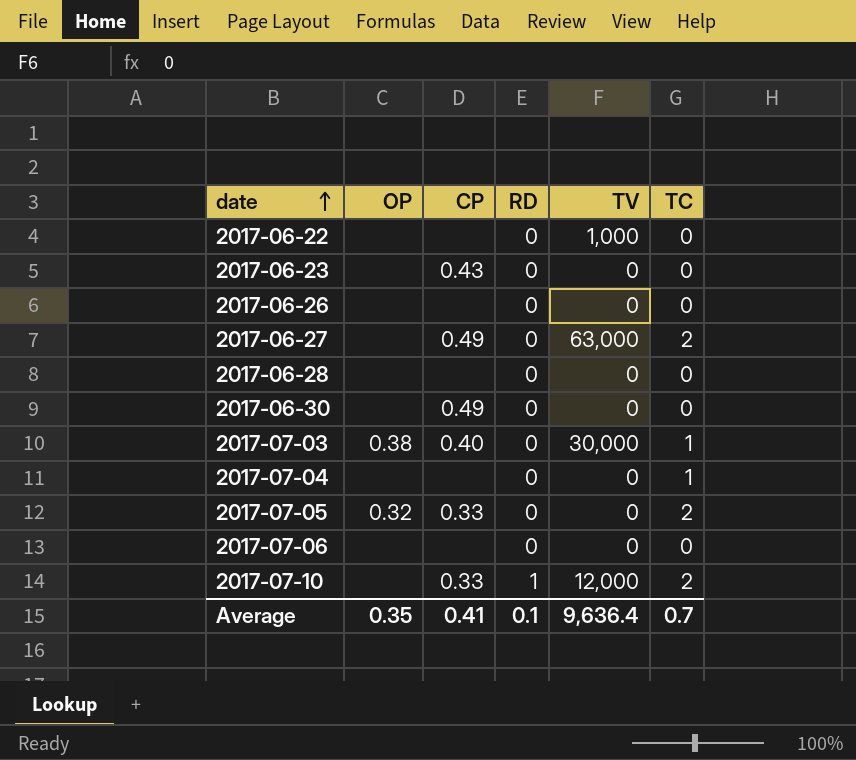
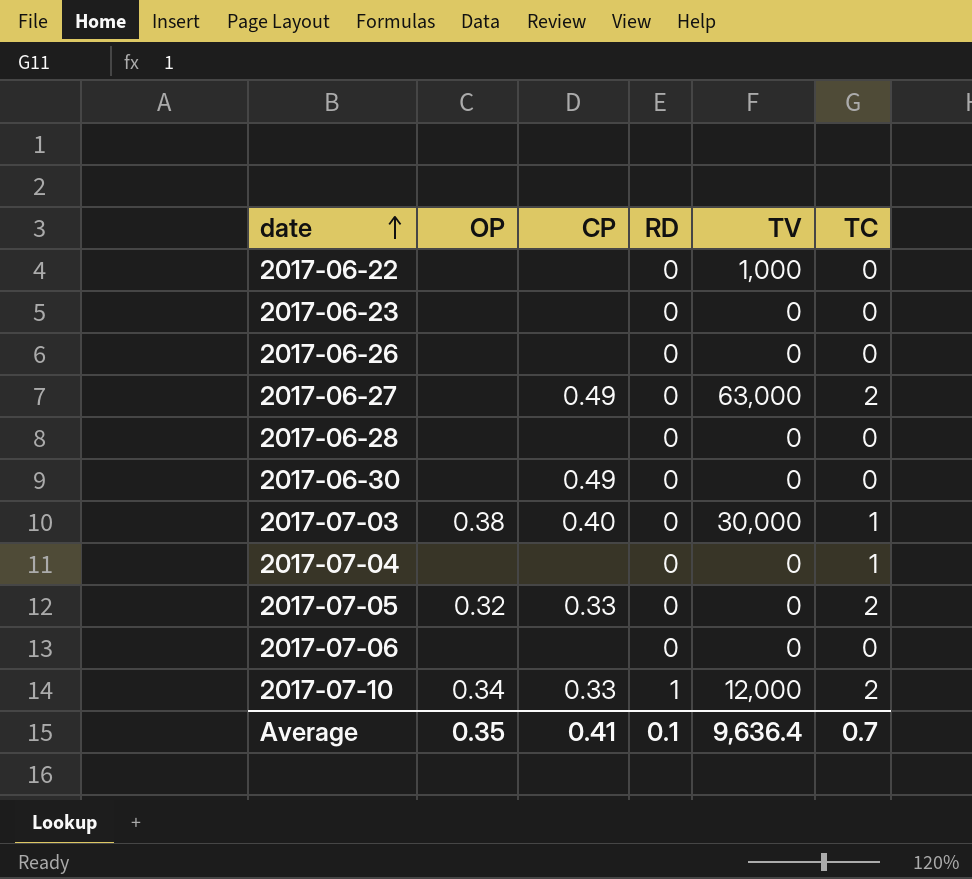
2017-06-23 | CP: 0.43 -> none
2017-07-10 | OP: none -> 0.34

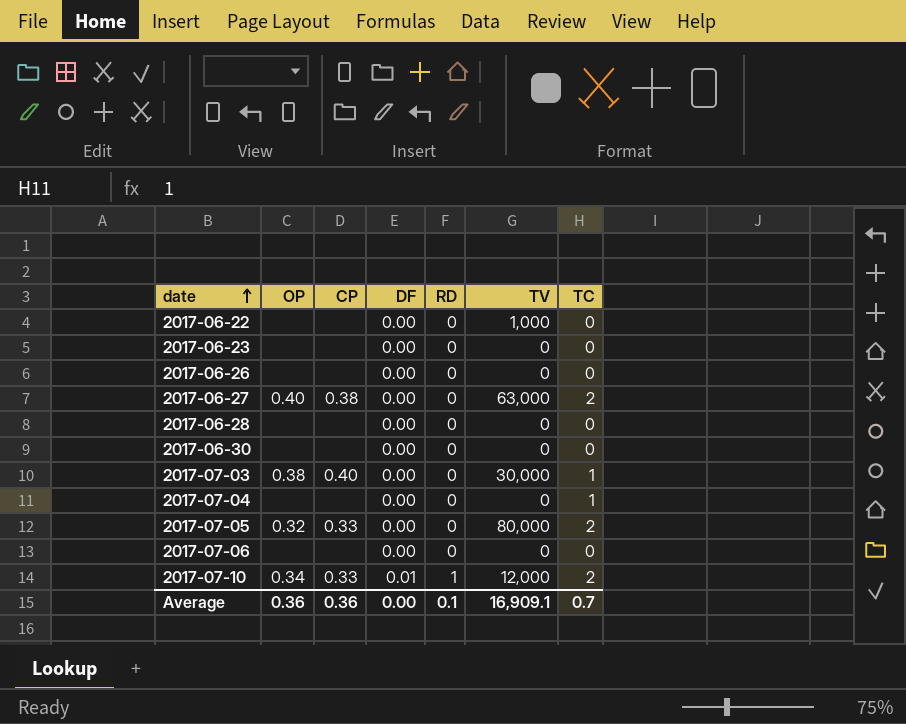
column DF | position: none -> 4
2017-06-27 | OP: none -> 0.40
2017-06-27 | CP: 0.49 -> 0.38
2017-06-30 | CP: 0.49 -> none
2017-07-05 | TV: 0 -> 80,000
Average | OP: 0.35 -> 0.36
Average | CP: 0.41 -> 0.36
Average | TV: 9,636.4 -> 16,909.1

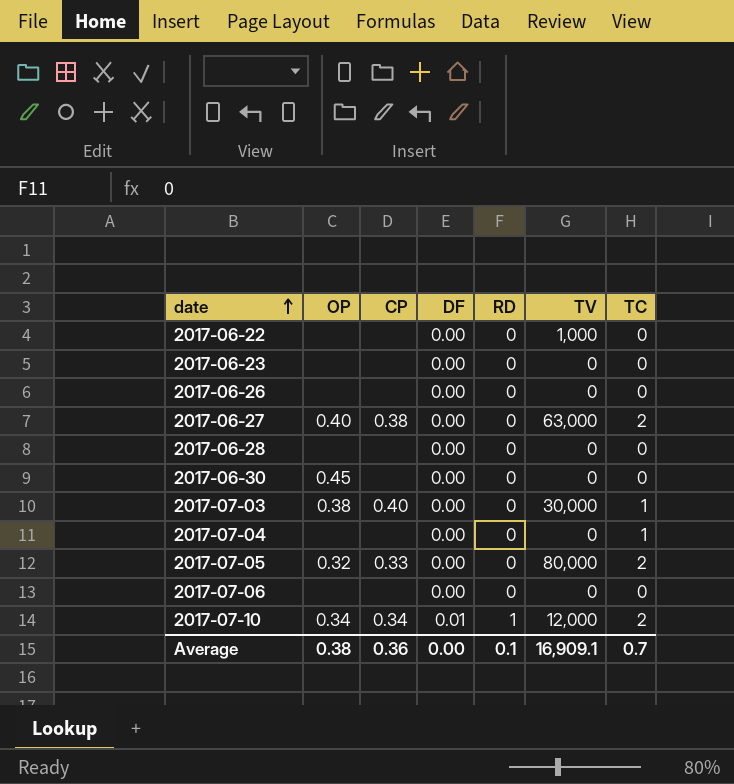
2017-06-30 | OP: none -> 0.45
2017-07-10 | CP: 0.33 -> 0.34
Average | OP: 0.36 -> 0.38

